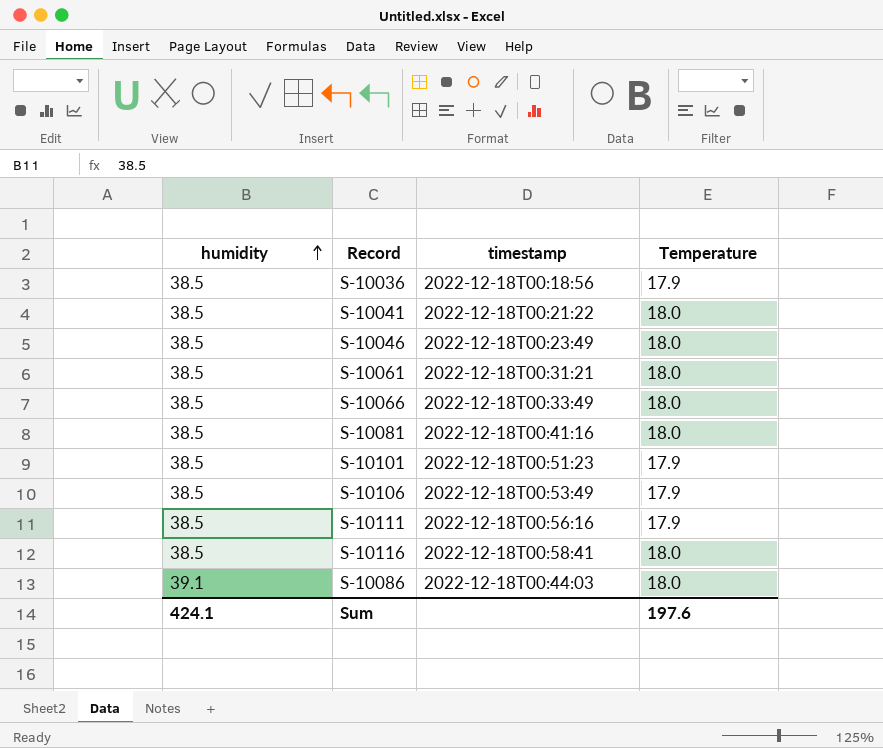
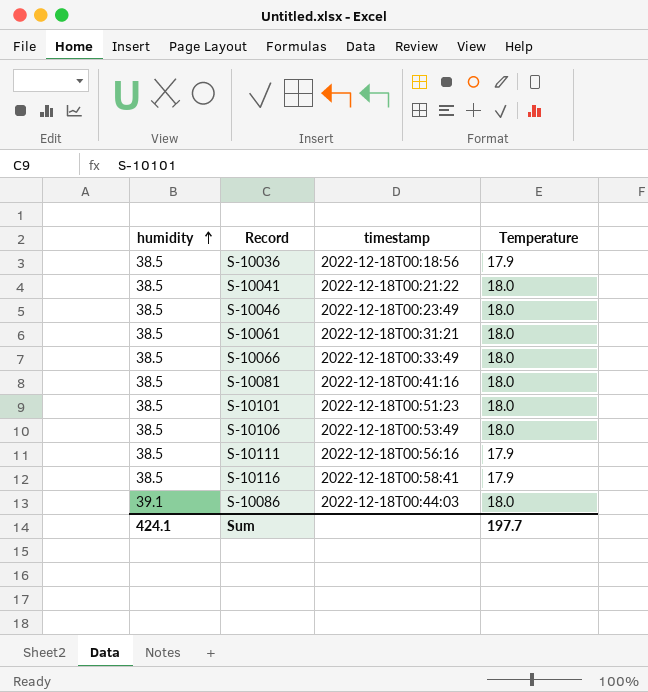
S-10101 | Temperature: 17.9 -> 18.0
S-10106 | Temperature: 17.9 -> 18.0
S-10116 | Temperature: 18.0 -> 17.9
Sum | Temperature: 197.6 -> 197.7

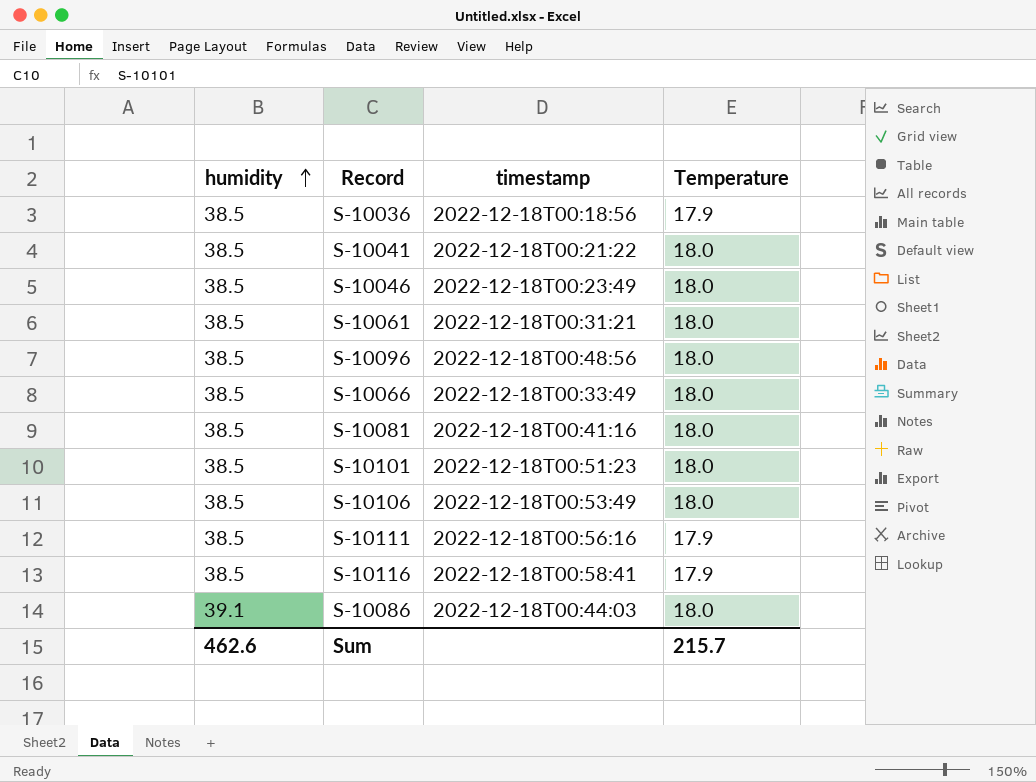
row S-10096: none -> 38.5 | 2022-12-18T00:48:56 | 18.0
Sum | humidity: 424.1 -> 462.6
Sum | Temperature: 197.7 -> 215.7

